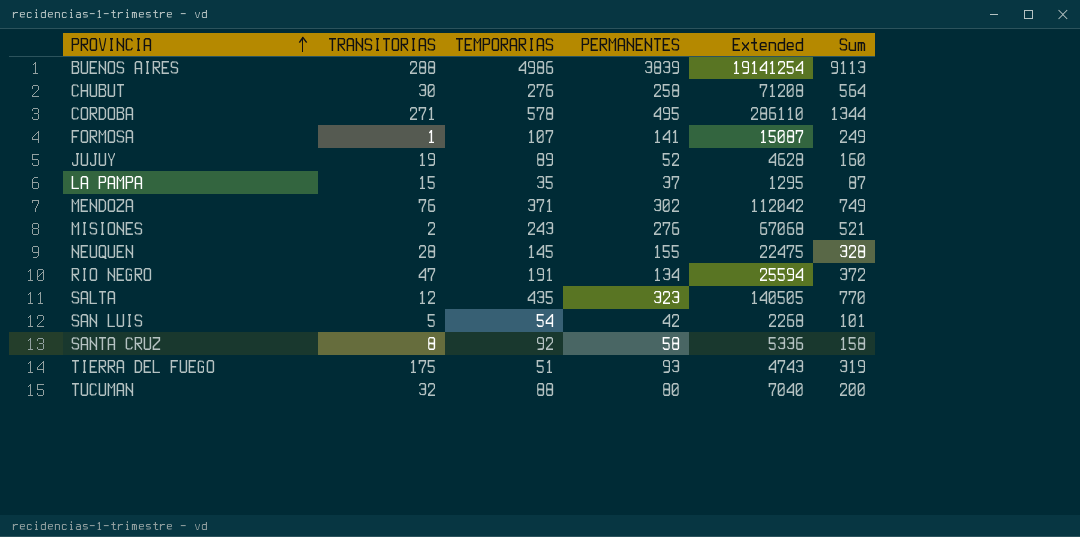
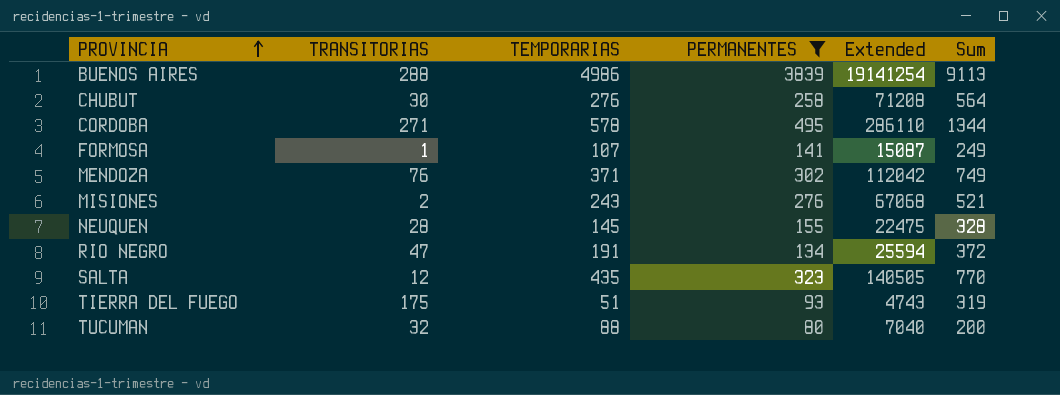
filter: none -> PERMANENTES >= 80

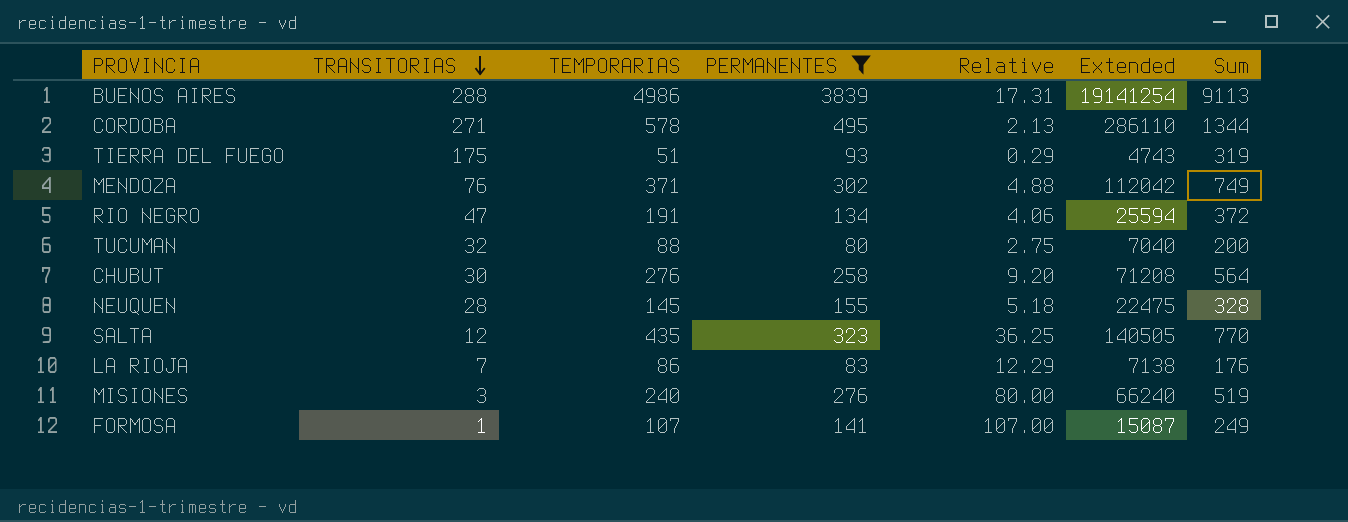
row order: PROVINCIA ascending -> TRANSITORIAS descending
column Relative | formula: none -> [TEMPORARIAS] / [TRANSITORIAS]
row LA RIOJA: none -> 7 | 86 | 83 | 12.29 | 7138 | 176
MISIONES | TRANSITORIAS: 2 -> 3
MISIONES | TEMPORARIAS: 243 -> 240
MISIONES | Extended: 67068 -> 66240
MISIONES | Sum: 521 -> 519

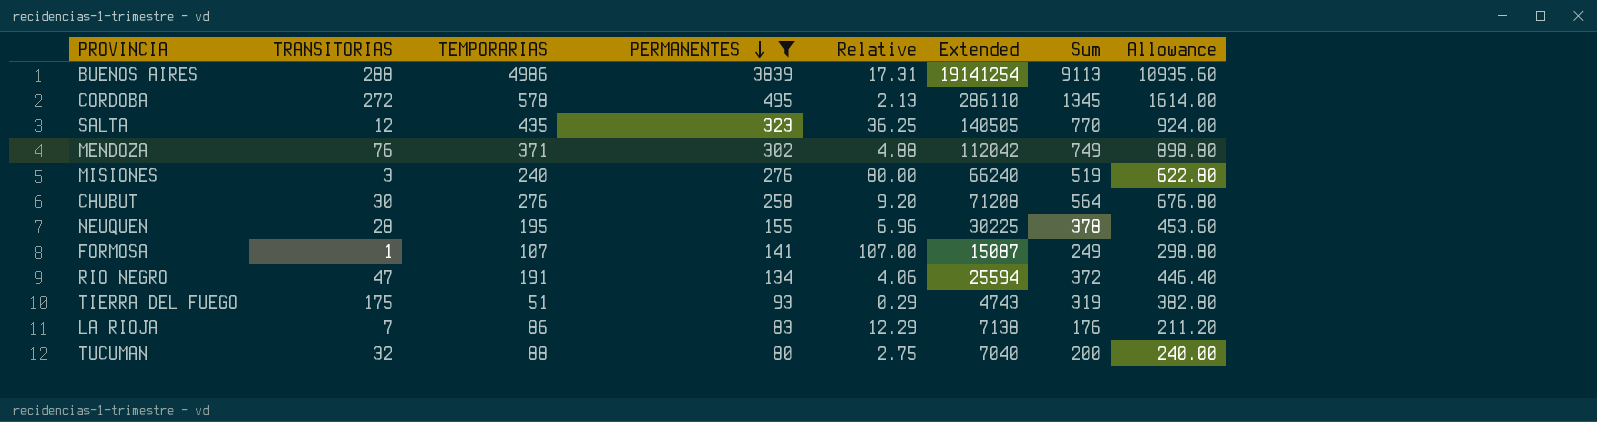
row order: TRANSITORIAS descending -> PERMANENTES descending
column Allowance | formula: none -> [Sum] * 1.2
CORDOBA | TRANSITORIAS: 271 -> 272
CORDOBA | Sum: 1344 -> 1345
NEUQUEN | TEMPORARIAS: 145 -> 195
NEUQUEN | Relative: 5.18 -> 6.96
NEUQUEN | Extended: 22475 -> 30225
NEUQUEN | Sum: 328 -> 378

